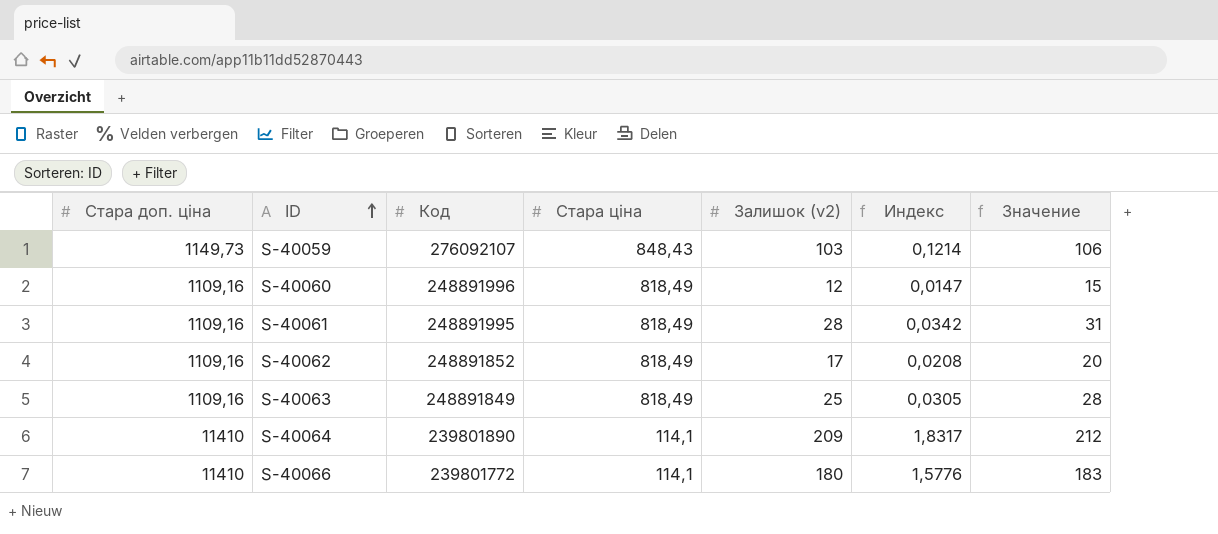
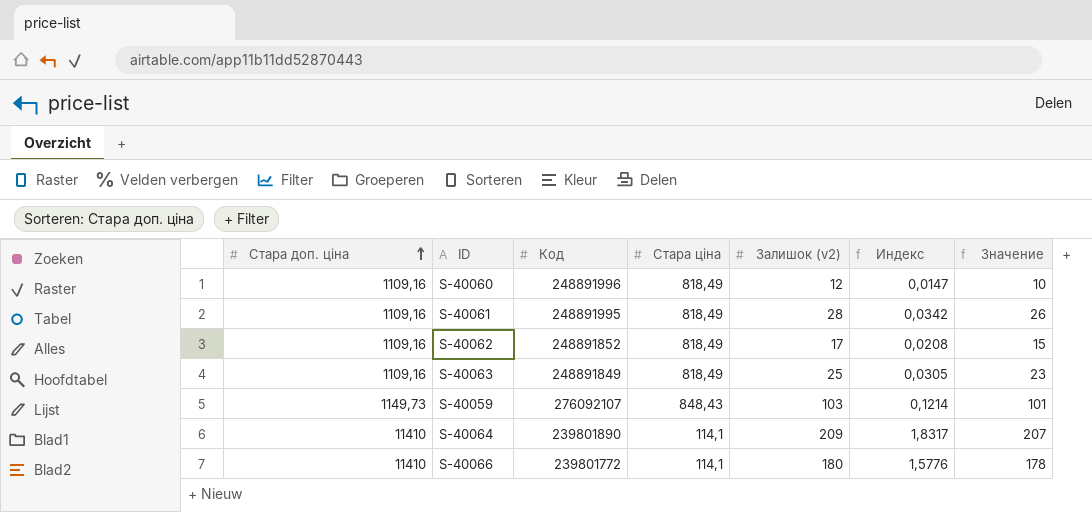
row order: ID ascending -> Стара доп. ціна ascending
column Значение | formula: [Залишок (v2)] + 3 -> [Залишок (v2)] - 2

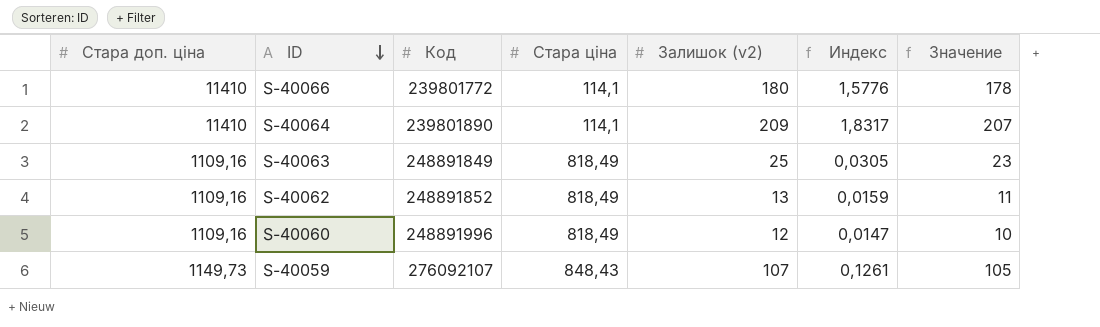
row order: Стара доп. ціна ascending -> ID descending
row S-40061: 1109,16 | 248891995 | 818,49 | 28 | 0,0342 | 26 -> none
S-40062 | Залишок (v2): 17 -> 13
S-40062 | Индекс: 0,0208 -> 0,0159
S-40062 | Значение: 15 -> 11
S-40059 | Залишок (v2): 103 -> 107
S-40059 | Индекс: 0,1214 -> 0,1261
S-40059 | Значение: 101 -> 105

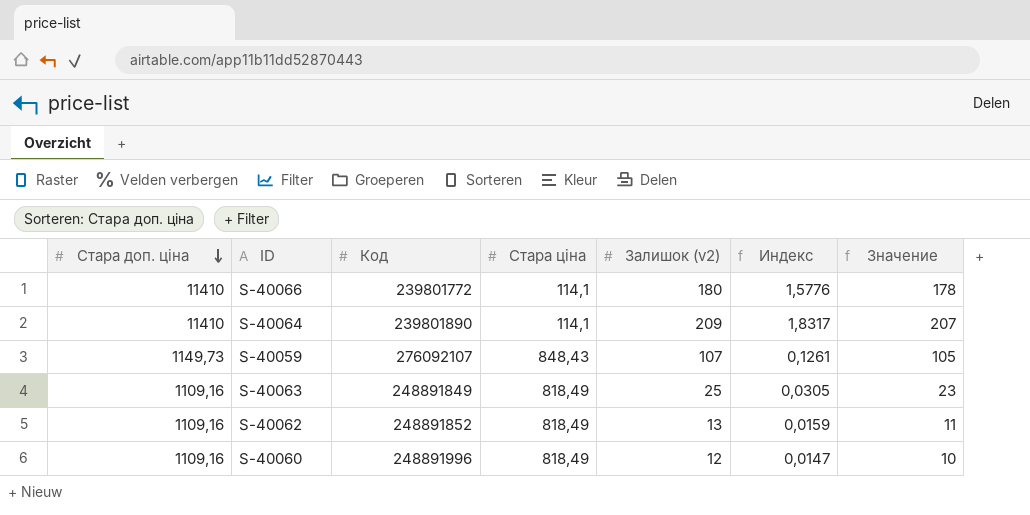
row order: ID descending -> Стара доп. ціна descending

